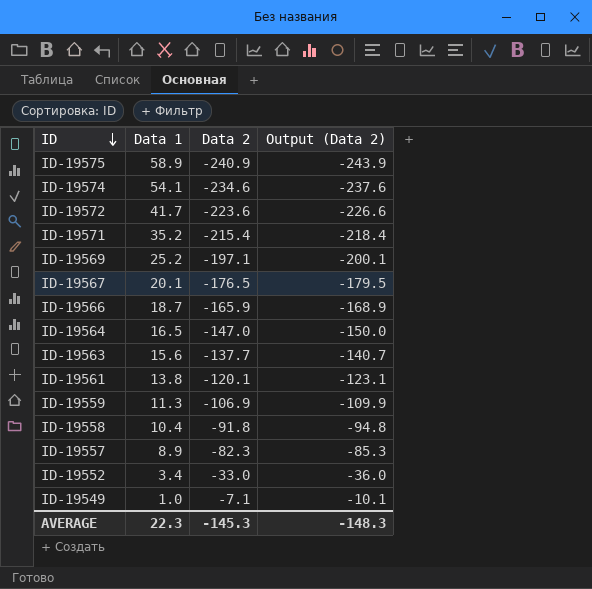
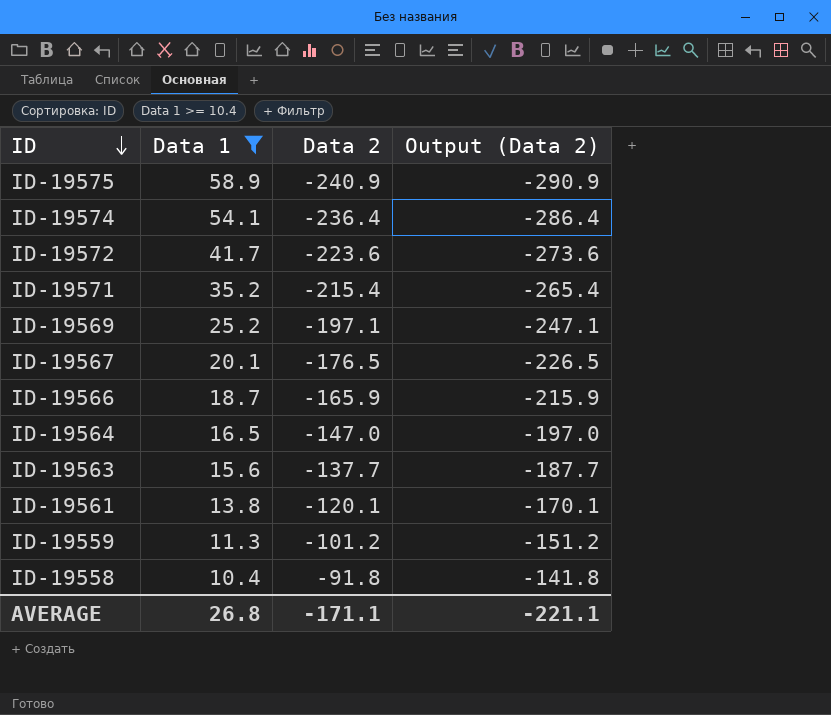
filter: none -> Data 1 >= 10.4
column Output (Data 2) | formula: [Data 2] - 3 -> [Data 2] - 50
ID-19574 | Data 2: -234.6 -> -236.4
ID-19559 | Data 2: -106.9 -> -101.2
AVERAGE | Data 1: 22.3 -> 26.8
AVERAGE | Data 2: -145.3 -> -171.1
AVERAGE | Output (Data 2): -148.3 -> -221.1

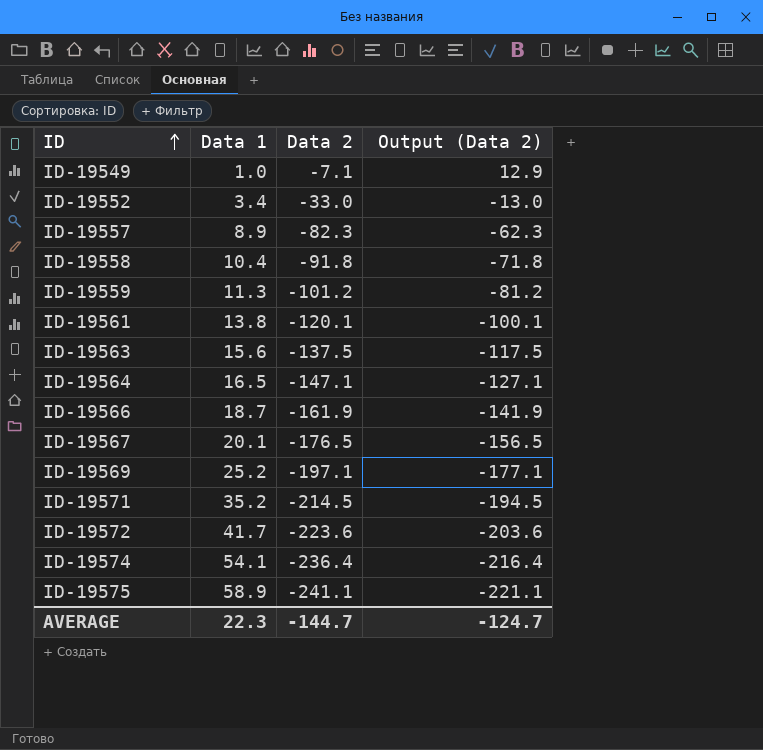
filter: Data 1 >= 10.4 -> none
row order: ID descending -> ID ascending
column Output (Data 2) | formula: [Data 2] - 50 -> [Data 2] + 20
ID-19563 | Data 2: -137.7 -> -137.5
ID-19564 | Data 2: -147.0 -> -147.1
ID-19566 | Data 2: -165.9 -> -161.9
ID-19571 | Data 2: -215.4 -> -214.5
ID-19575 | Data 2: -240.9 -> -241.1
AVERAGE | Data 1: 26.8 -> 22.3
AVERAGE | Data 2: -171.1 -> -144.7
AVERAGE | Output (Data 2): -221.1 -> -124.7

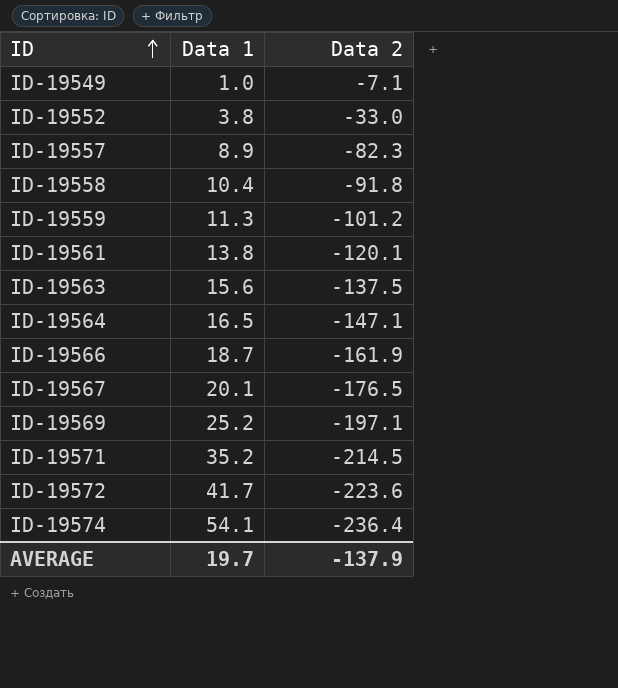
column Output (Data 2) | formula: [Data 2] + 20 -> none
row ID-19575: 58.9 | -241.1 | -221.1 -> none
ID-19552 | Data 1: 3.4 -> 3.8
AVERAGE | Data 1: 22.3 -> 19.7
AVERAGE | Data 2: -144.7 -> -137.9

